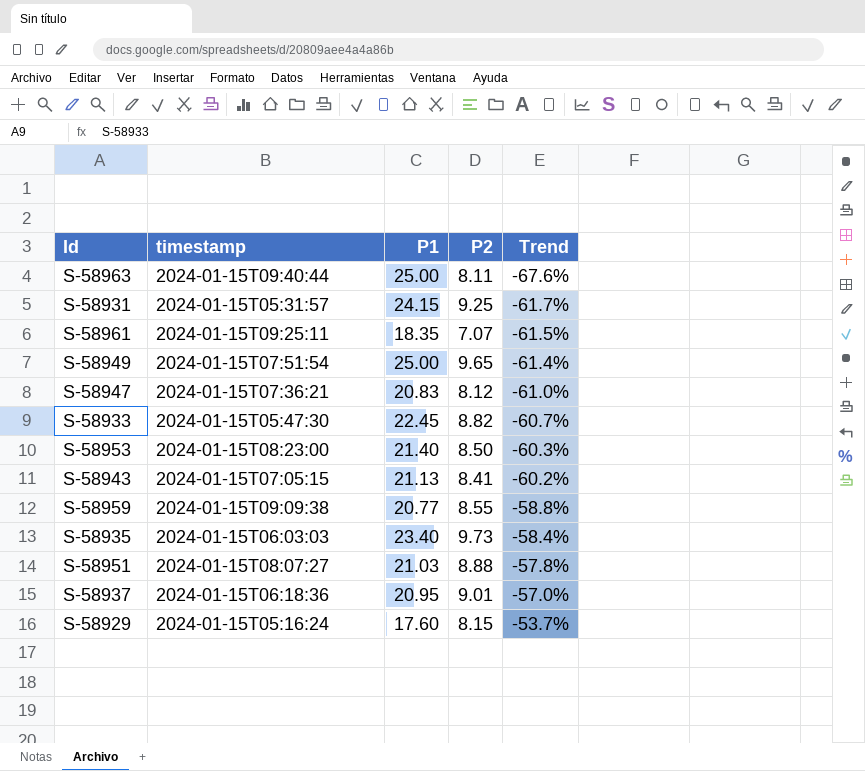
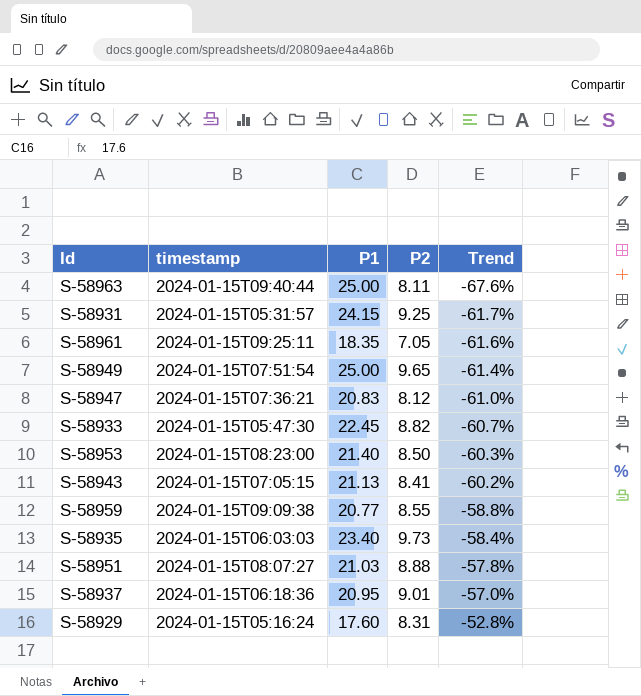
S-58961 | P2: 7.07 -> 7.05
S-58961 | Trend: -61.5% -> -61.6%
S-58929 | P2: 8.15 -> 8.31
S-58929 | Trend: -53.7% -> -52.8%

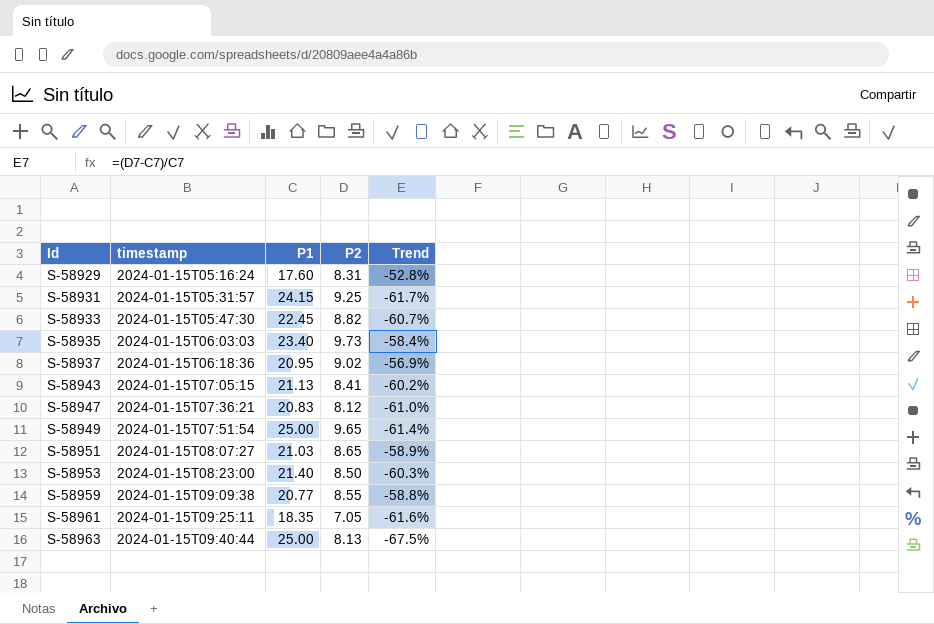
row order: Trend ascending -> Id ascending
S-58937 | P2: 9.01 -> 9.02
S-58937 | Trend: -57.0% -> -56.9%
S-58951 | P2: 8.88 -> 8.65
S-58951 | Trend: -57.8% -> -58.9%
S-58963 | P2: 8.11 -> 8.13
S-58963 | Trend: -67.6% -> -67.5%

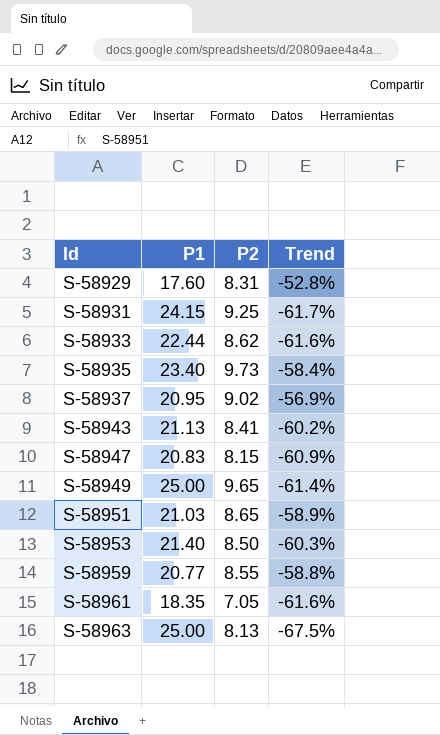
column timestamp | position: 2 -> none
S-58933 | P1: 22.45 -> 22.44
S-58933 | P2: 8.82 -> 8.62
S-58933 | Trend: -60.7% -> -61.6%
S-58947 | P2: 8.12 -> 8.15
S-58947 | Trend: -61.0% -> -60.9%

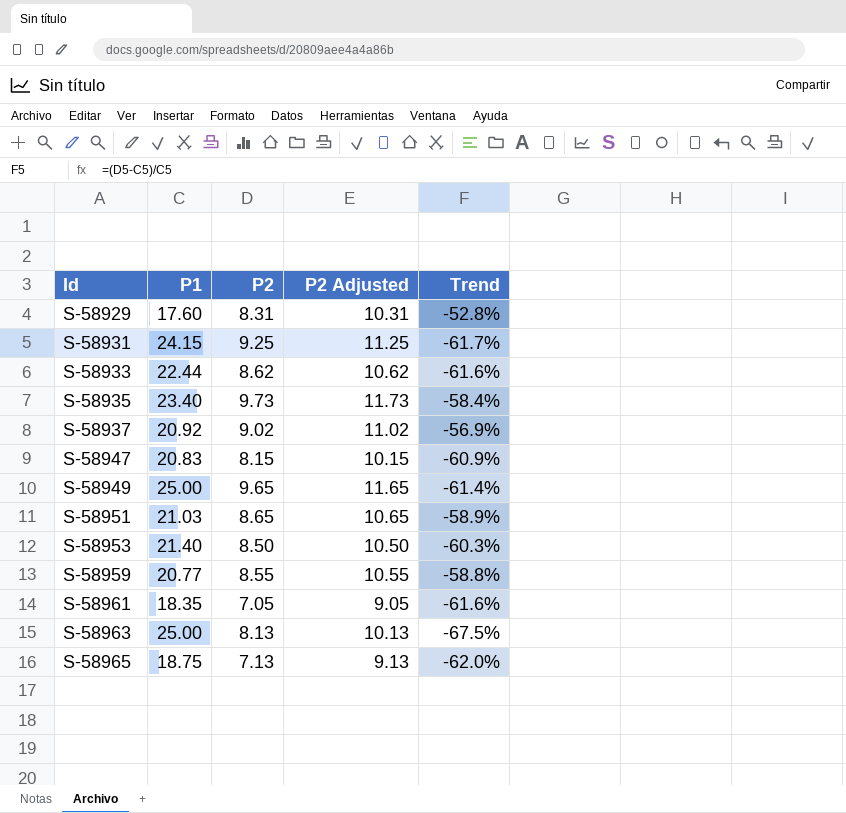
column P2 Adjusted | formula: none -> [P2] + 2
row S-58943: 21.13 | 8.41 | -60.2% -> none
S-58937 | P1: 20.95 -> 20.92
row S-58965: none -> 18.75 | 7.13 | 9.13 | -62.0%

